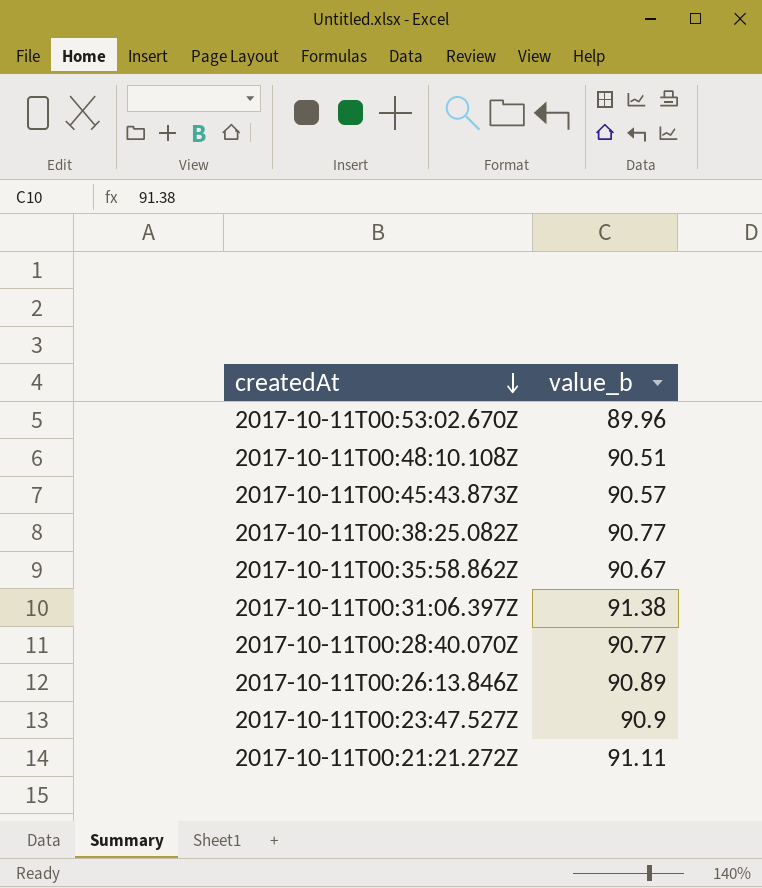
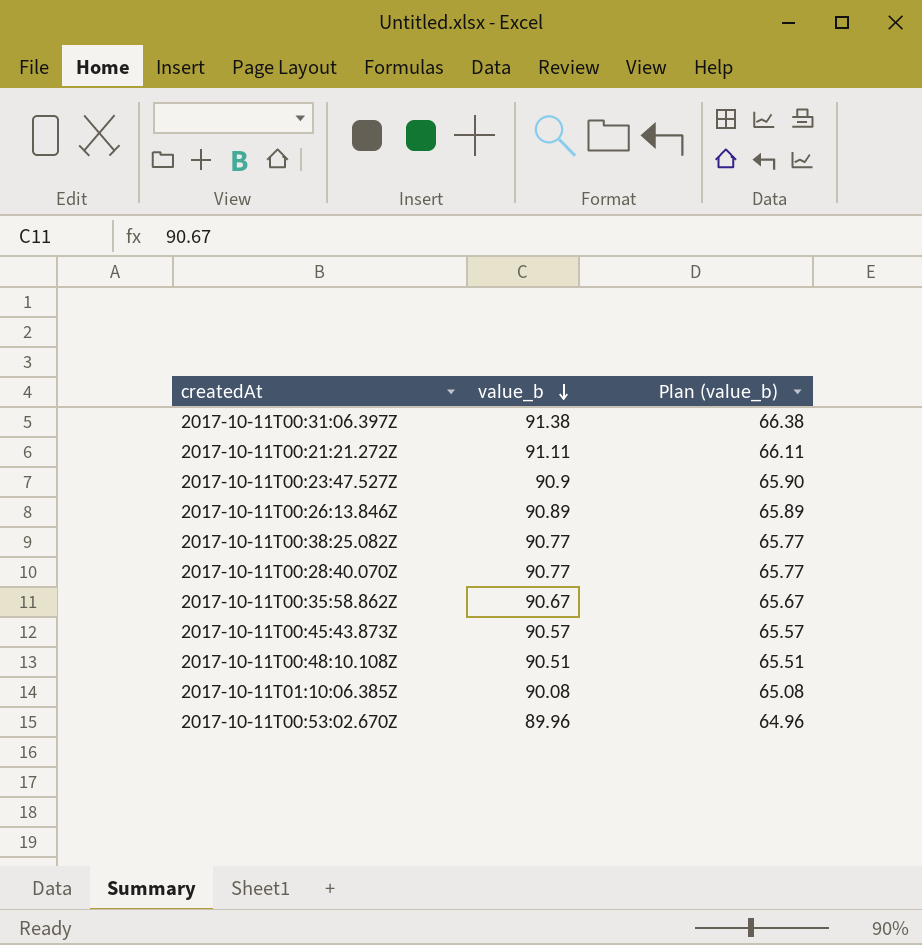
row order: createdAt descending -> value_b descending
column Plan (value_b) | formula: none -> [value_b] - 25
row 2017-10-11T01:10:06.385Z: none -> 90.08 | 65.08

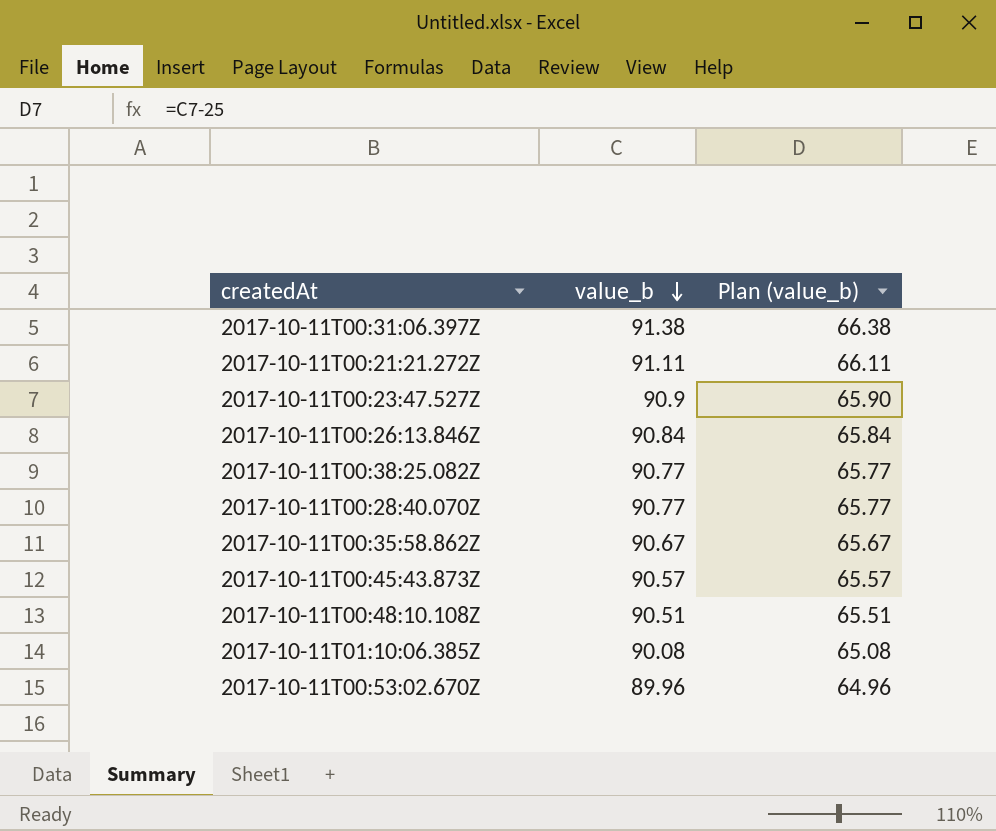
2017-10-11T00:26:13.846Z | value_b: 90.89 -> 90.84
2017-10-11T00:26:13.846Z | Plan (value_b): 65.89 -> 65.84

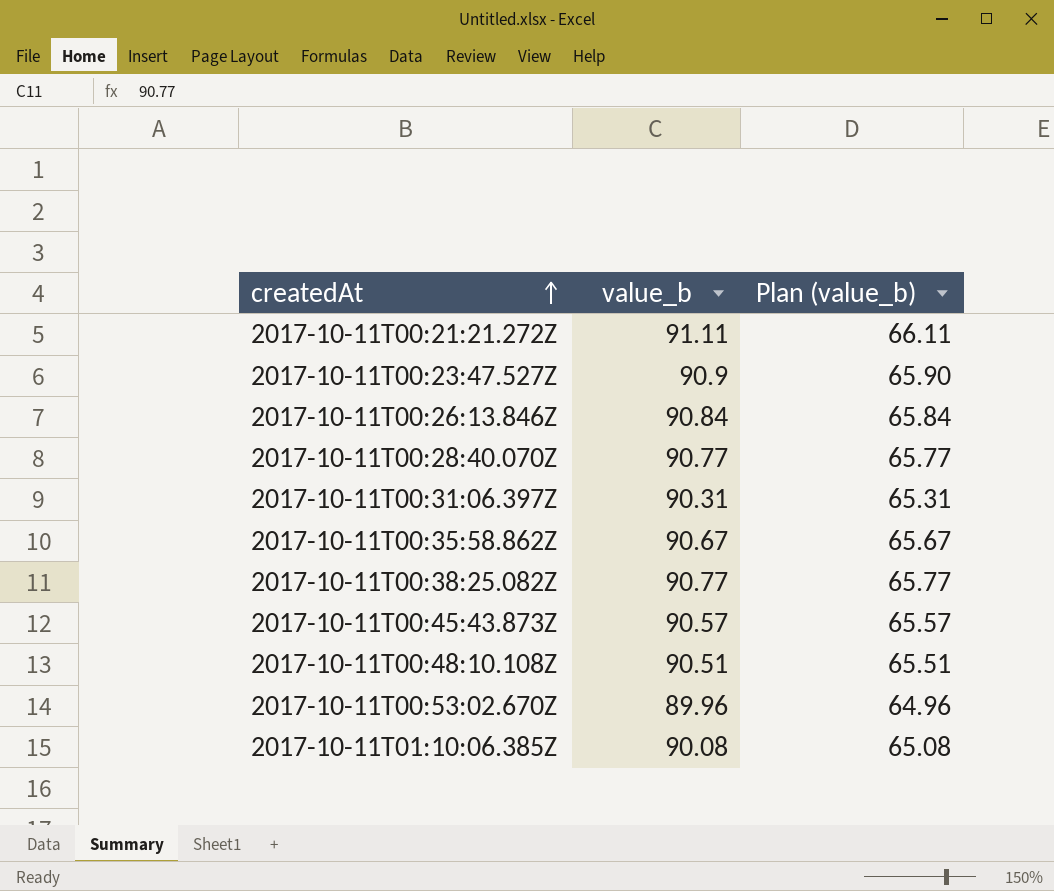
row order: value_b descending -> createdAt ascending
2017-10-11T00:31:06.397Z | value_b: 91.38 -> 90.31
2017-10-11T00:31:06.397Z | Plan (value_b): 66.38 -> 65.31

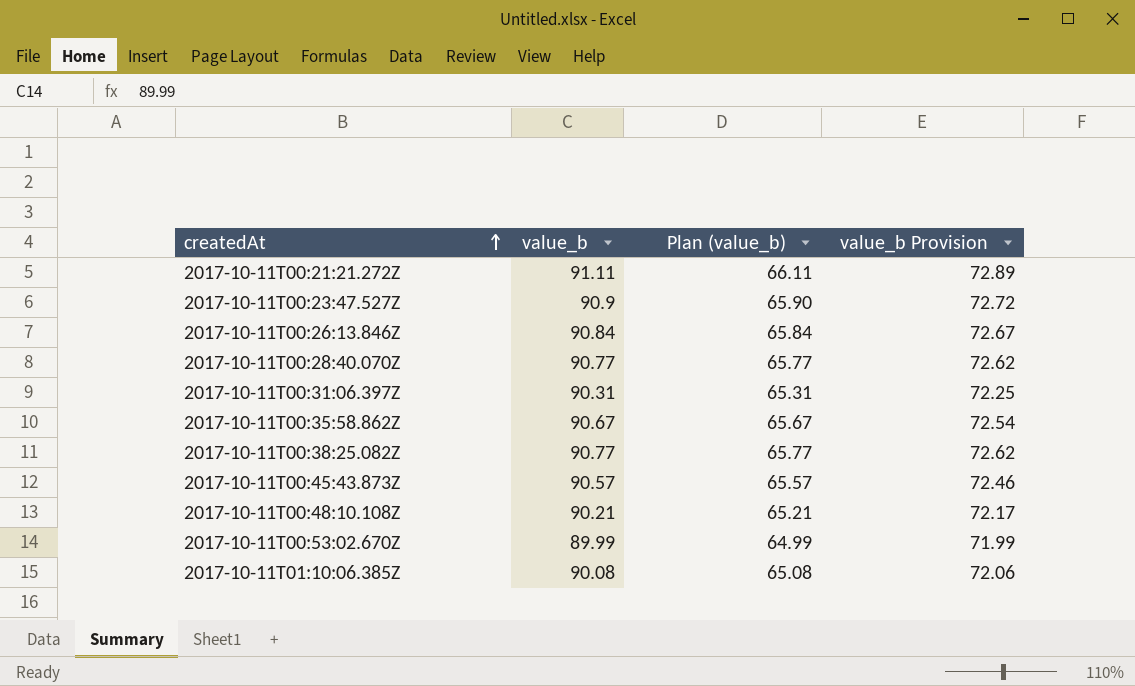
column value_b Provision | formula: none -> [value_b] * 0.8
2017-10-11T00:48:10.108Z | value_b: 90.51 -> 90.21
2017-10-11T00:48:10.108Z | Plan (value_b): 65.51 -> 65.21
2017-10-11T00:53:02.670Z | value_b: 89.96 -> 89.99
2017-10-11T00:53:02.670Z | Plan (value_b): 64.96 -> 64.99

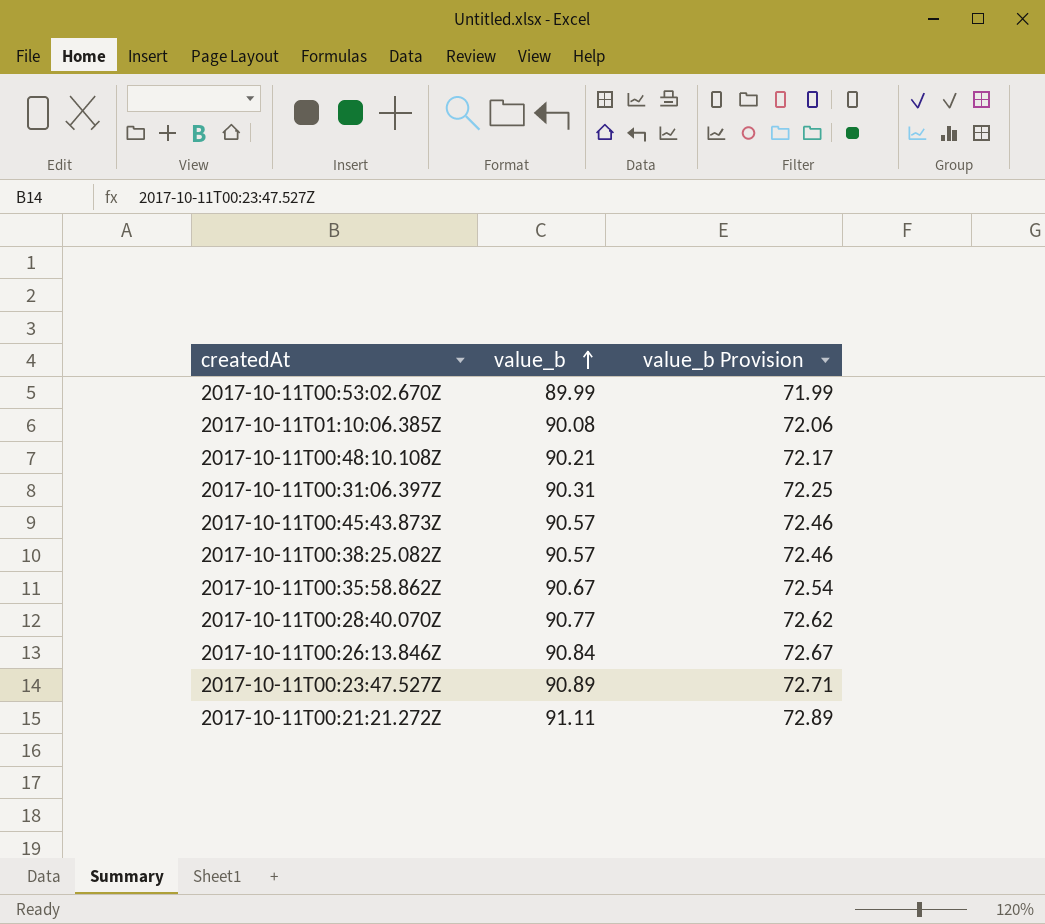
row order: createdAt ascending -> value_b ascending
column Plan (value_b) | formula: [value_b] - 25 -> none
2017-10-11T00:38:25.082Z | value_b: 90.77 -> 90.57
2017-10-11T00:38:25.082Z | value_b Provision: 72.62 -> 72.46
2017-10-11T00:23:47.527Z | value_b: 90.9 -> 90.89
2017-10-11T00:23:47.527Z | value_b Provision: 72.72 -> 72.71

